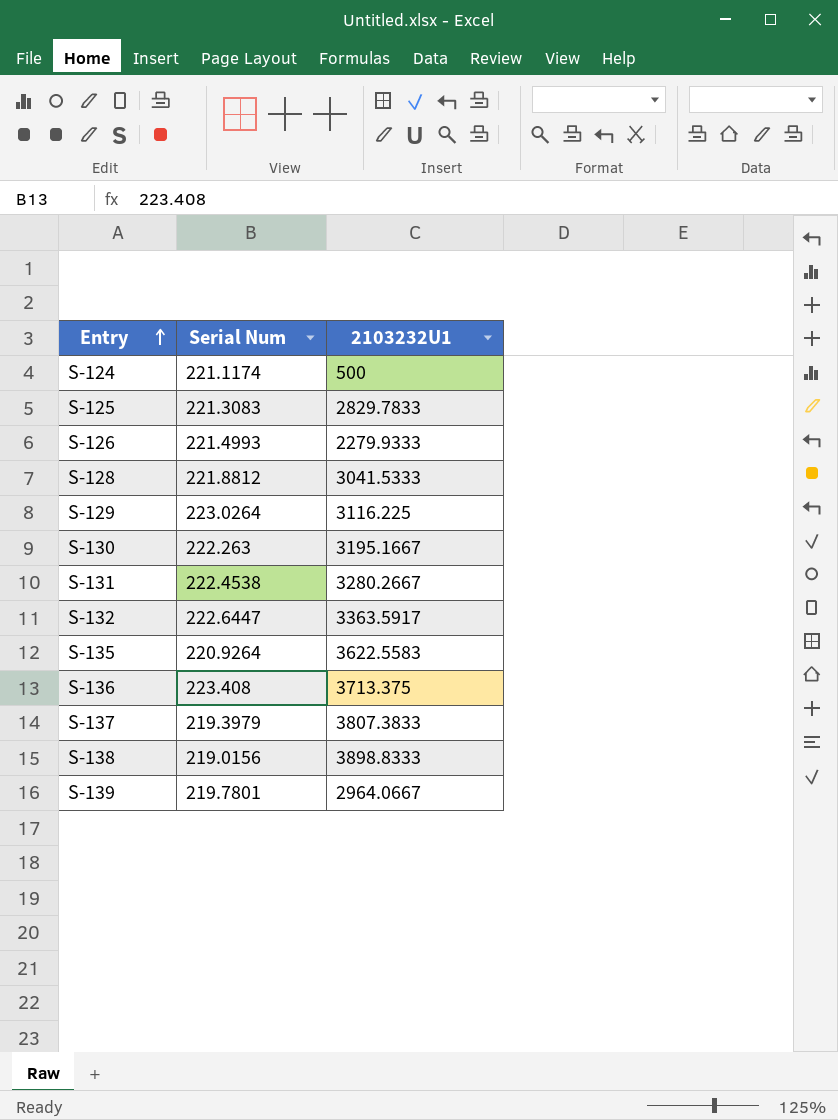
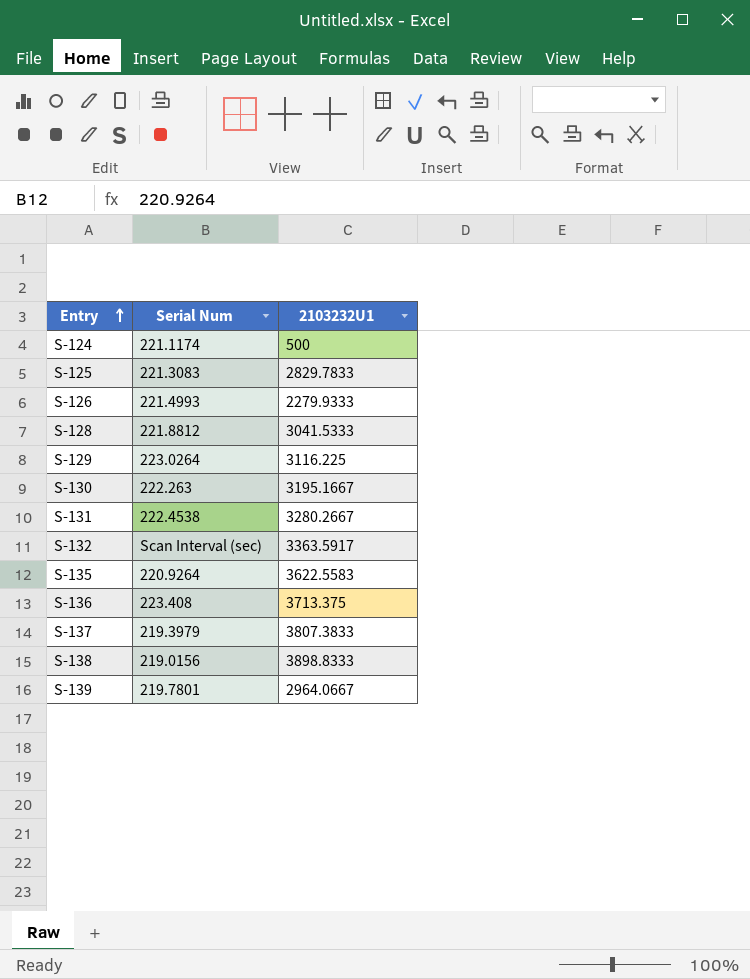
S-132 | Serial Num: 222.6447 -> Scan Interval (sec)

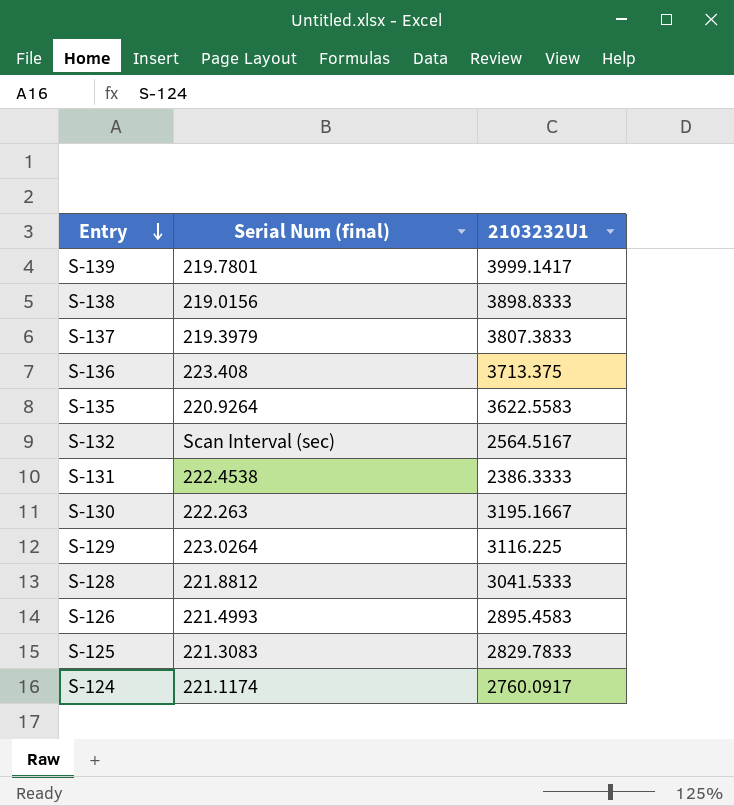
row order: Entry ascending -> Entry descending
column name: Serial Num -> Serial Num (final)
S-139 | 2103232U1: 2964.0667 -> 3999.1417
S-132 | 2103232U1: 3363.5917 -> 2564.5167
S-131 | 2103232U1: 3280.2667 -> 2386.3333
S-126 | 2103232U1: 2279.9333 -> 2895.4583
S-124 | 2103232U1: 500 -> 2760.0917

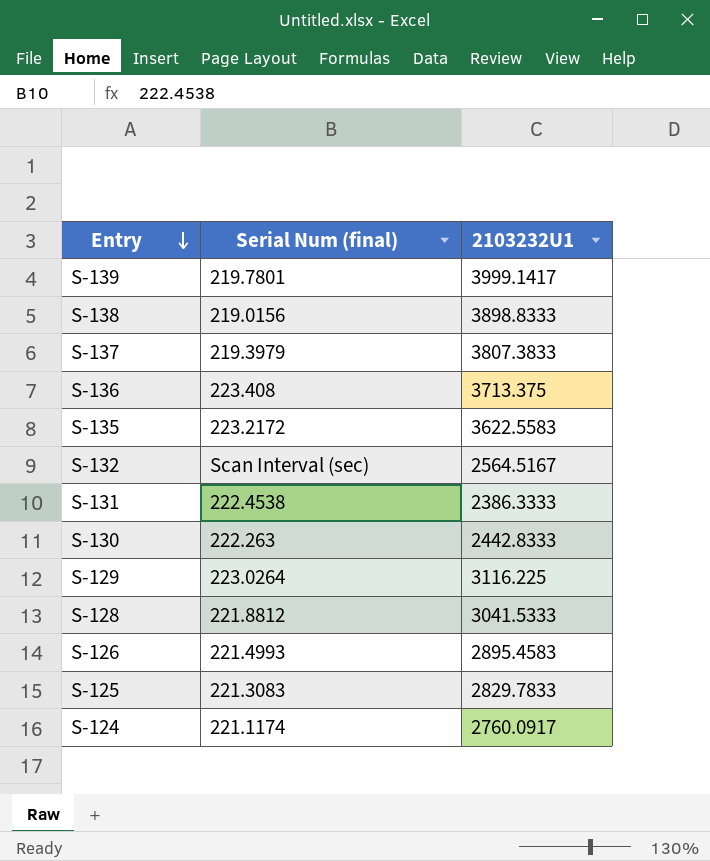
S-135 | Serial Num (final): 220.9264 -> 223.2172
S-130 | 2103232U1: 3195.1667 -> 2442.8333

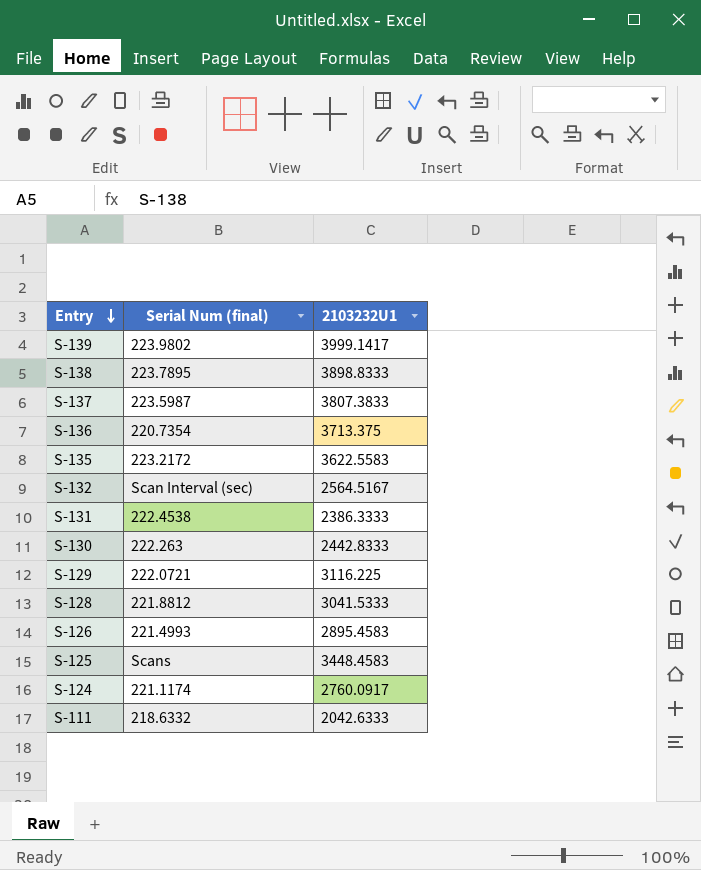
S-139 | Serial Num (final): 219.7801 -> 223.9802
S-138 | Serial Num (final): 219.0156 -> 223.7895
S-137 | Serial Num (final): 219.3979 -> 223.5987
S-136 | Serial Num (final): 223.408 -> 220.7354
S-129 | Serial Num (final): 223.0264 -> 222.0721
S-125 | Serial Num (final): 221.3083 -> Scans
S-125 | 2103232U1: 2829.7833 -> 3448.4583
row S-111: none -> 218.6332 | 2042.6333

